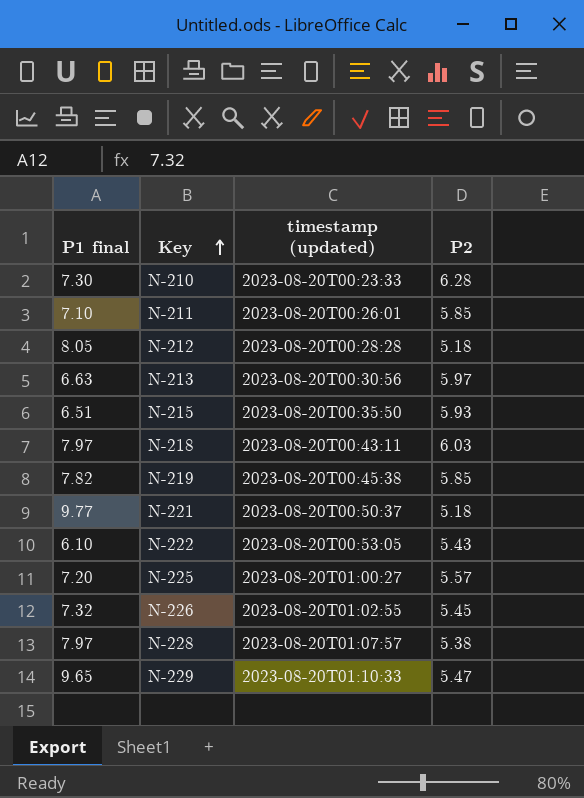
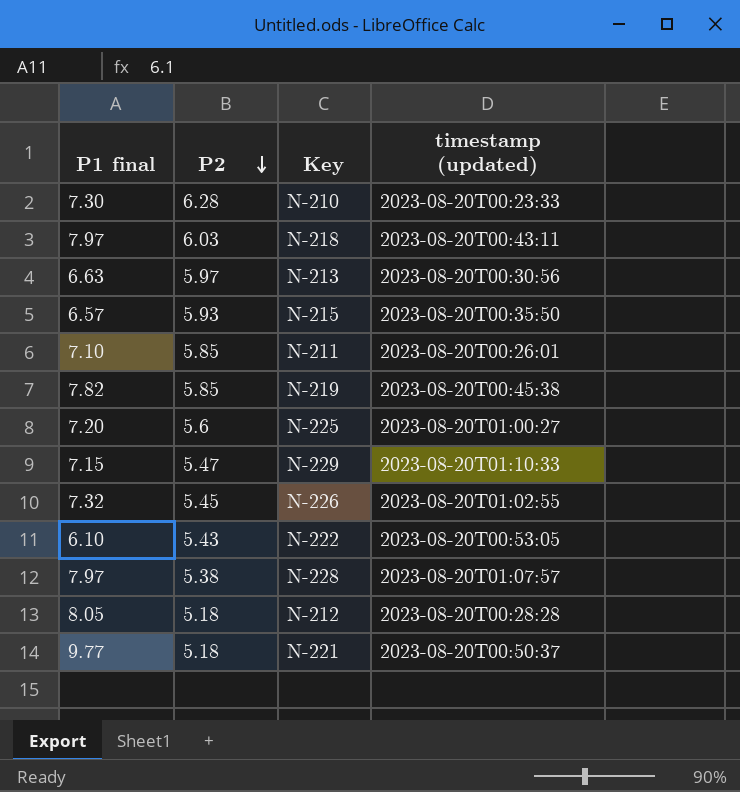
row order: Key ascending -> P2 descending
column P2 | position: 4 -> 2
N-215 | P1 final: 6.51 -> 6.57
N-225 | P2: 5.57 -> 5.6
N-229 | P1 final: 9.65 -> 7.15

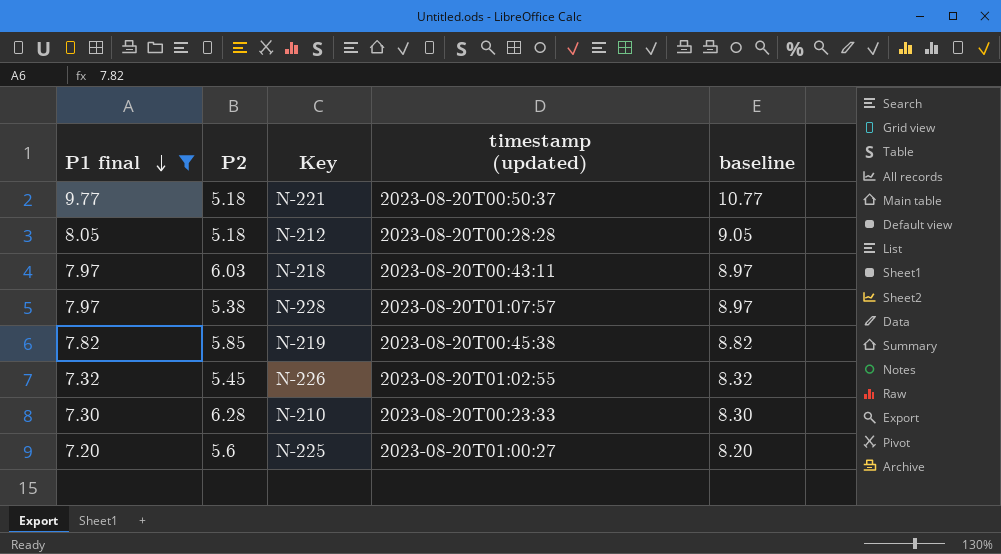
filter: none -> P1 final >= 7.20
row order: P2 descending -> P1 final descending
column baseline | formula: none -> [P1 final] + 1

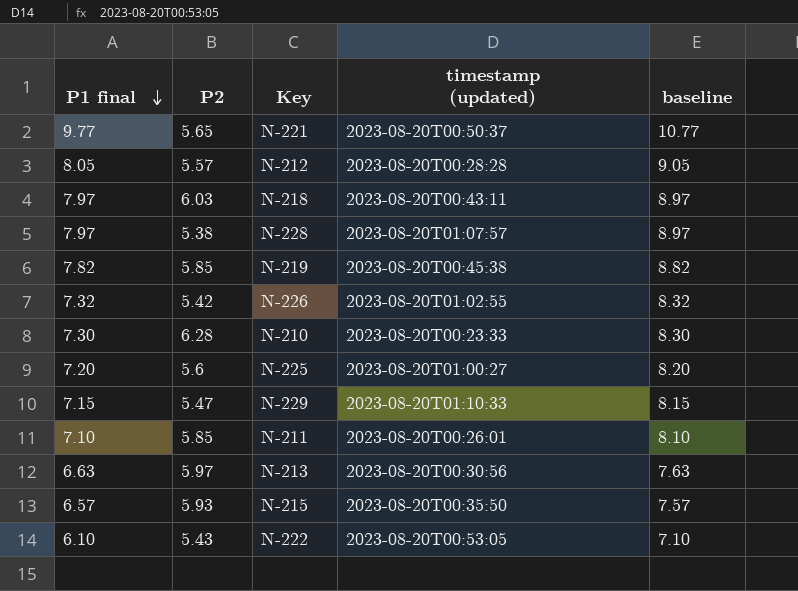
filter: P1 final >= 7.20 -> none
N-221 | P2: 5.18 -> 5.65
N-212 | P2: 5.18 -> 5.57
N-226 | P2: 5.45 -> 5.42

